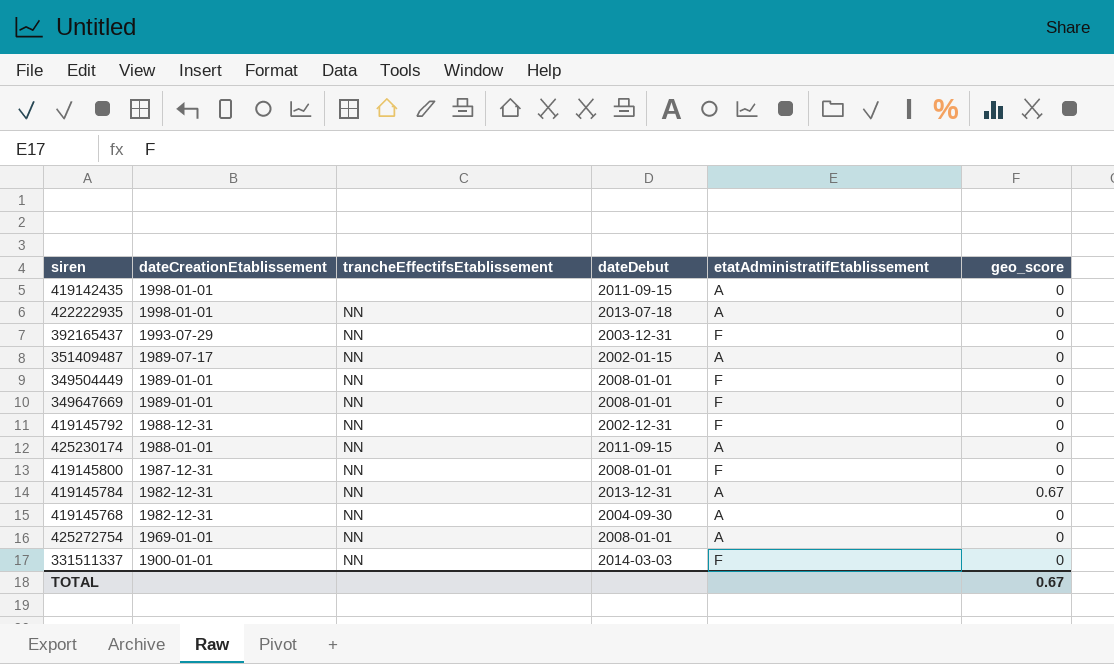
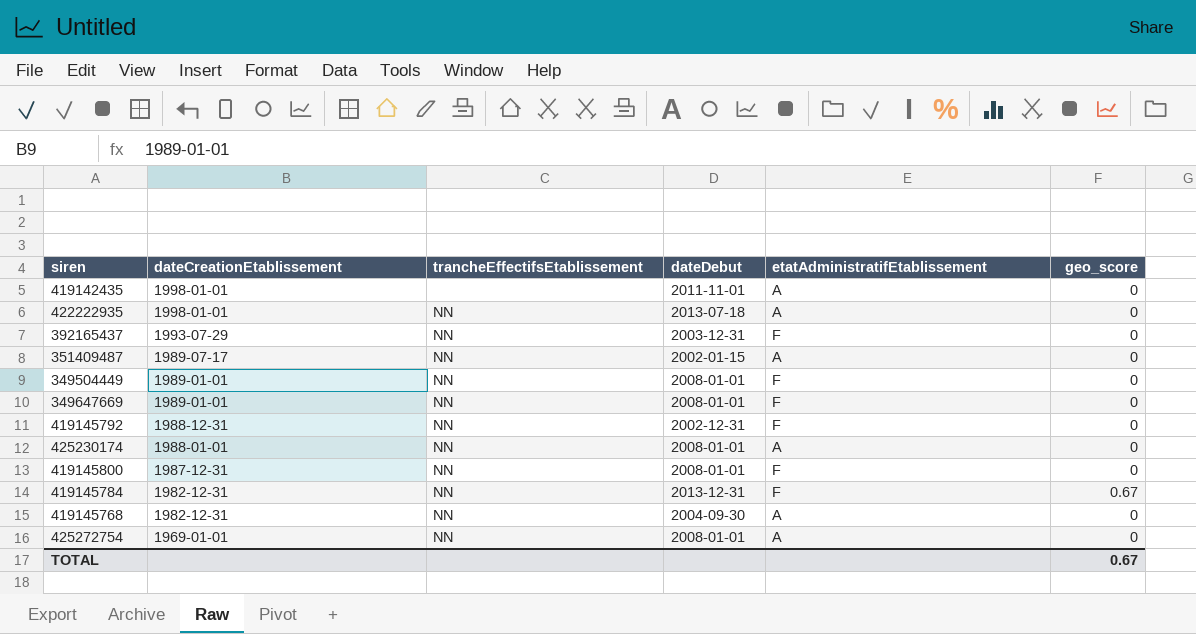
row 331511337: 1900-01-01 | NN | 2014-03-03 | F | 0 -> none
419142435 | dateDebut: 2011-09-15 -> 2011-11-01
425230174 | dateDebut: 2011-09-15 -> 2008-01-01
419145784 | etatAdministratifEtablissement: A -> F

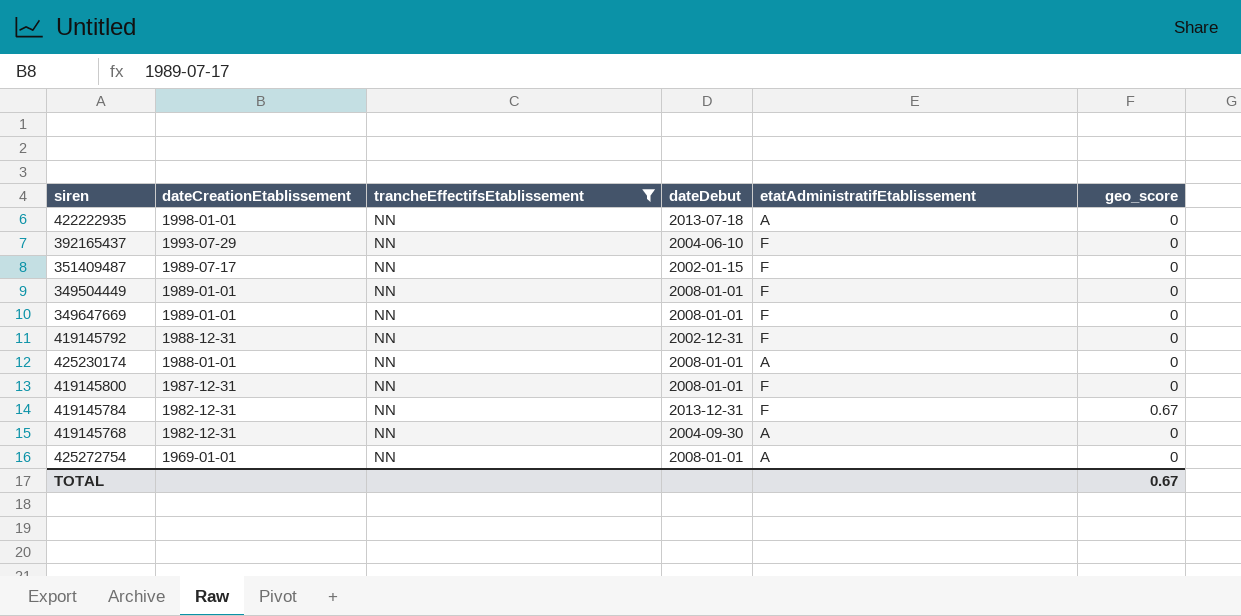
filter: none -> trancheEffectifsEtablissement = NN
392165437 | dateDebut: 2003-12-31 -> 2004-06-10
351409487 | etatAdministratifEtablissement: A -> F

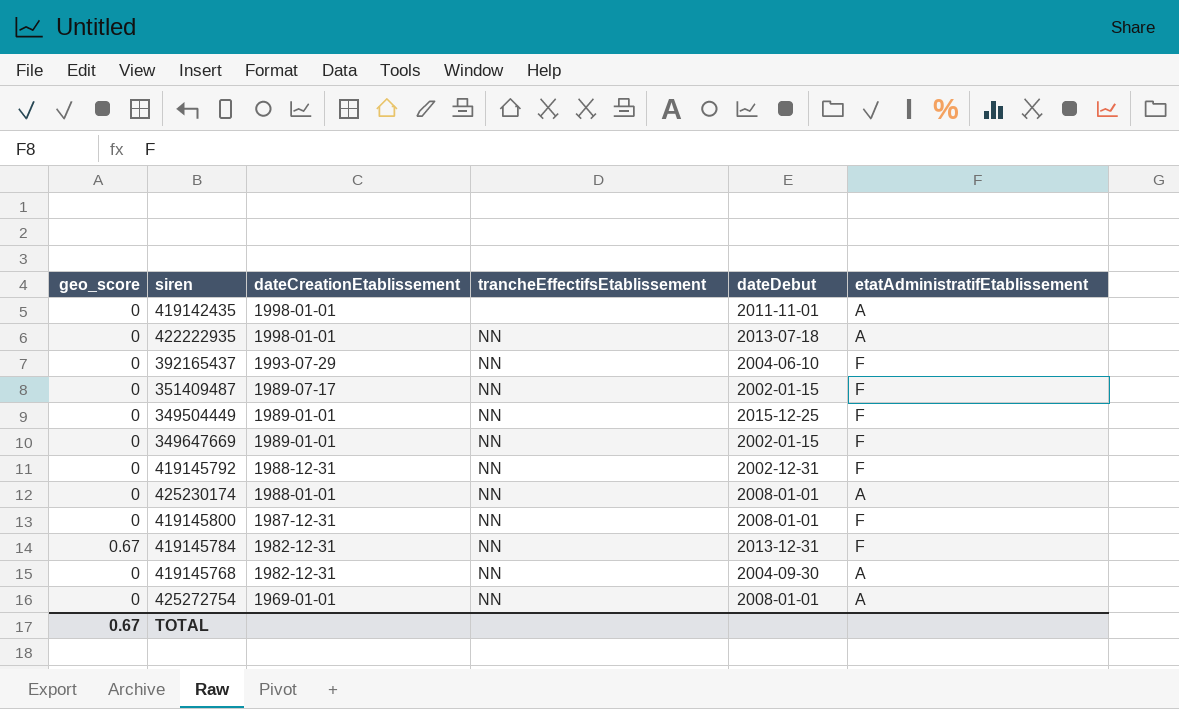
filter: trancheEffectifsEtablissement = NN -> none
column geo_score | position: 6 -> 1
349504449 | dateDebut: 2008-01-01 -> 2015-12-25
349647669 | dateDebut: 2008-01-01 -> 2002-01-15

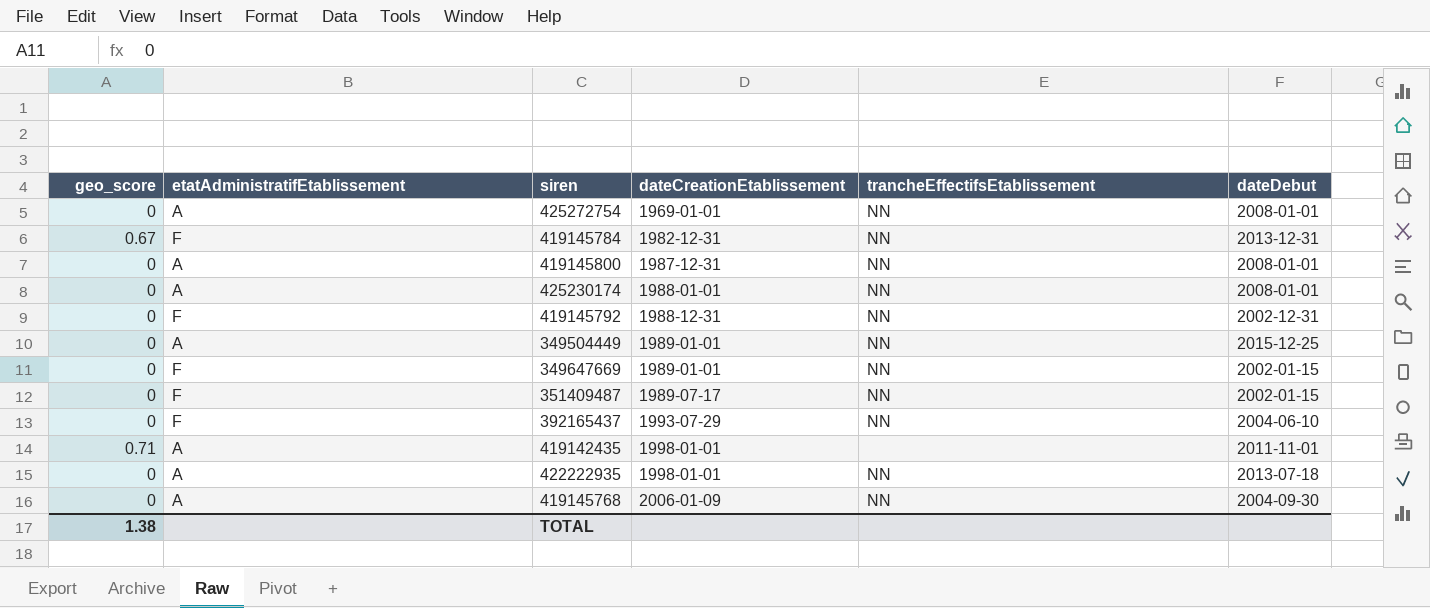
row order: dateCreationEtablissement descending -> dateCreationEtablissement ascending
column etatAdministratifEtablissement | position: 6 -> 2
419145800 | etatAdministratifEtablissement: F -> A
349504449 | etatAdministratifEtablissement: F -> A
419142435 | geo_score: 0 -> 0.71
419145768 | dateCreationEtablissement: 1982-12-31 -> 2006-01-09
TOTAL | geo_score: 0.67 -> 1.38

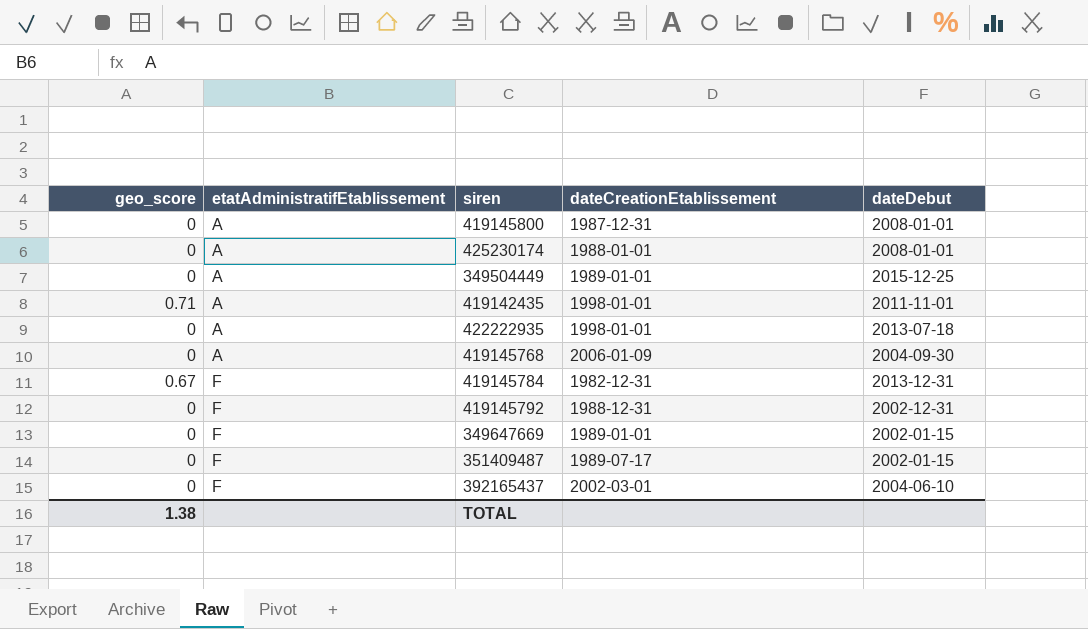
row order: dateCreationEtablissement ascending -> etatAdministratifEtablissement ascending
column trancheEffectifsEtablissement | position: 5 -> none
row 425272754: 0 | A | 1969-01-01 | NN | 2008-01-01 -> none
392165437 | dateCreationEtablissement: 1993-07-29 -> 2002-03-01

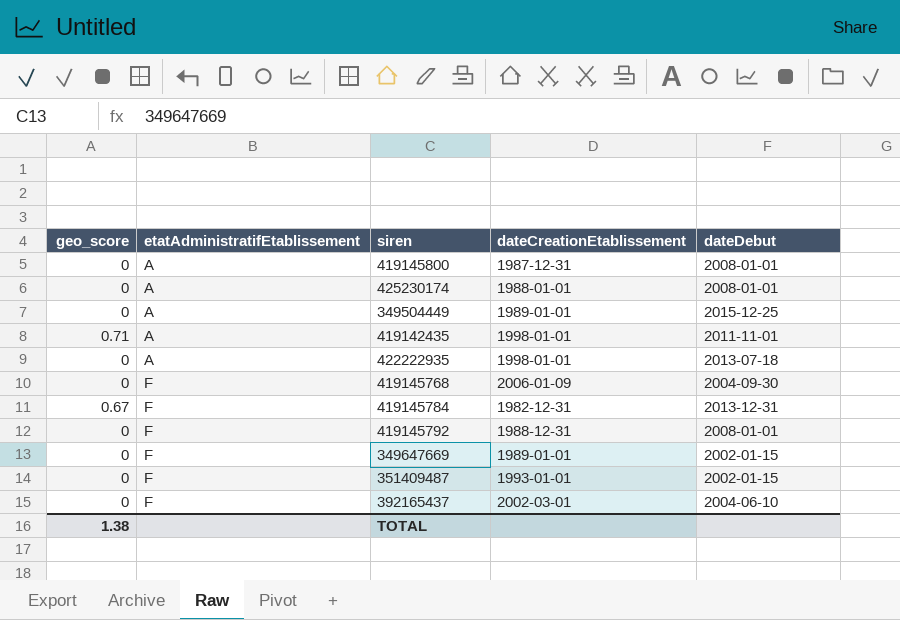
419145768 | etatAdministratifEtablissement: A -> F
419145792 | dateDebut: 2002-12-31 -> 2008-01-01
351409487 | dateCreationEtablissement: 1989-07-17 -> 1993-01-01

